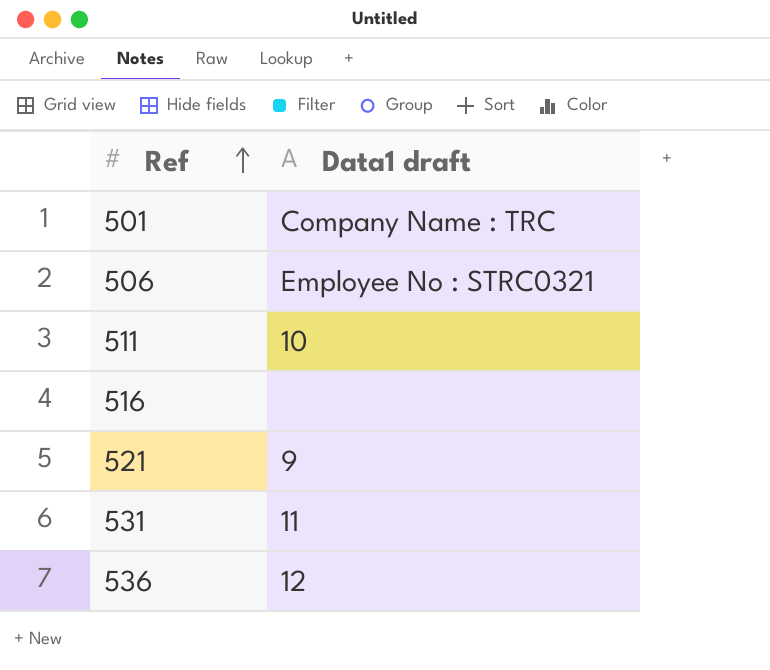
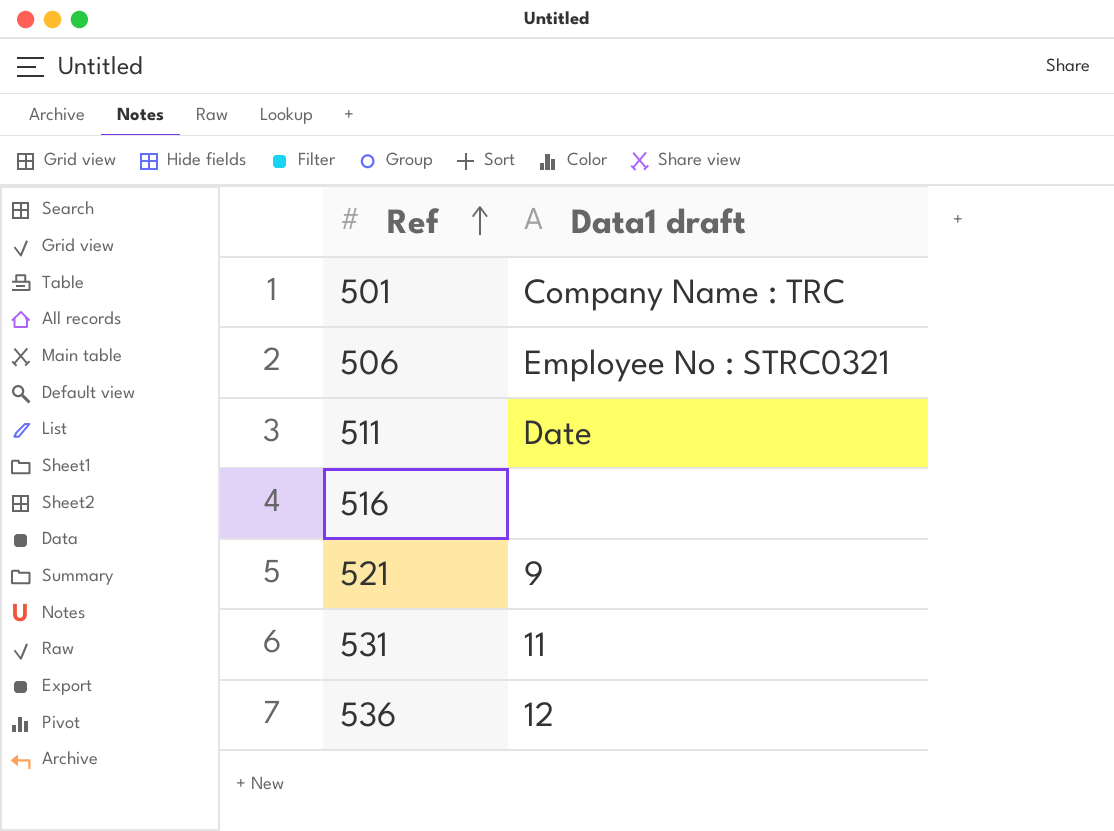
511 | Data1 draft: 10 -> Date

